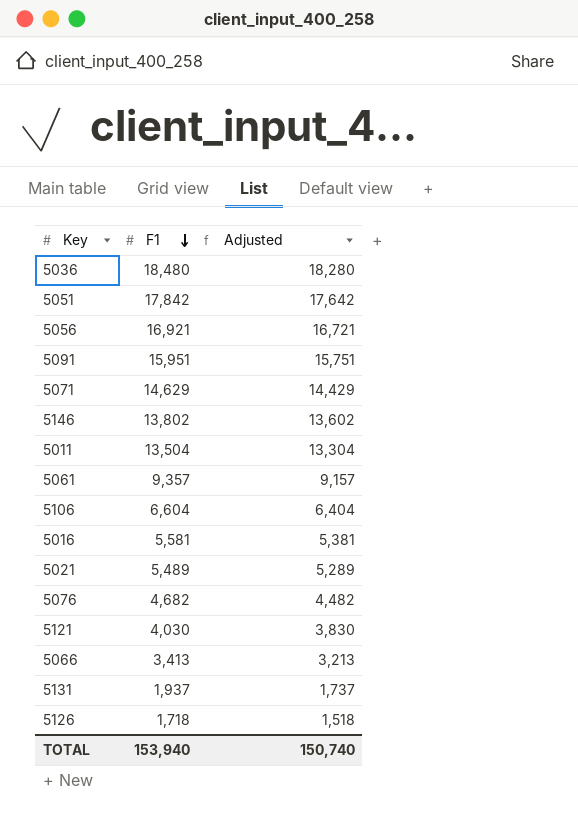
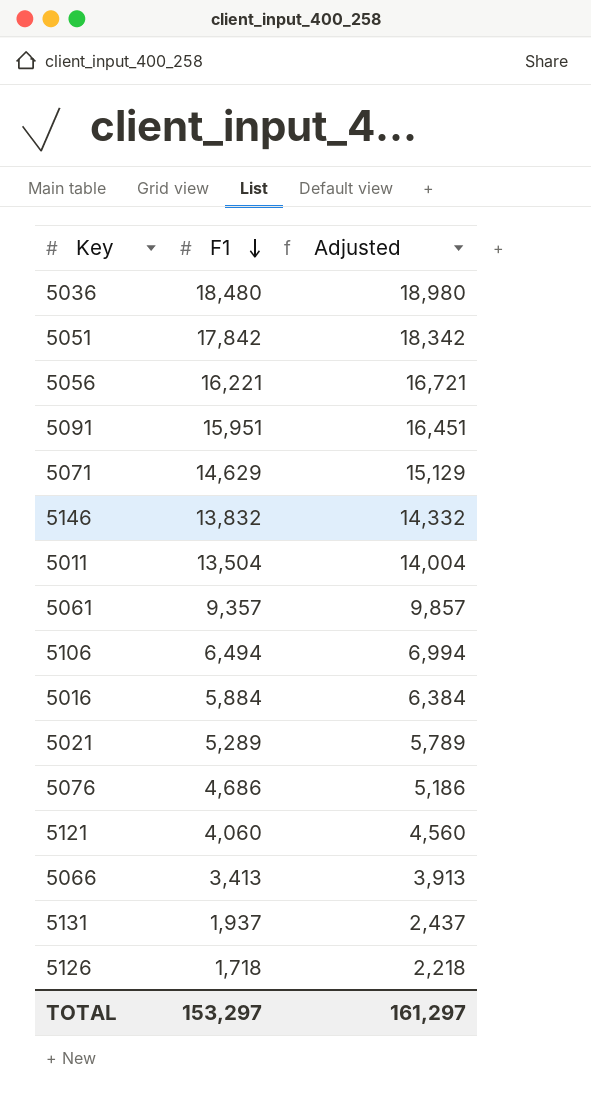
column Adjusted | formula: [F1] - 200 -> [F1] + 500
5056 | F1: 16,921 -> 16,221
5146 | F1: 13,802 -> 13,832
5106 | F1: 6,604 -> 6,494
5016 | F1: 5,581 -> 5,884
5021 | F1: 5,489 -> 5,289
5076 | F1: 4,682 -> 4,686
5121 | F1: 4,030 -> 4,060
TOTAL | F1: 153,940 -> 153,297
TOTAL | Adjusted: 150,740 -> 161,297

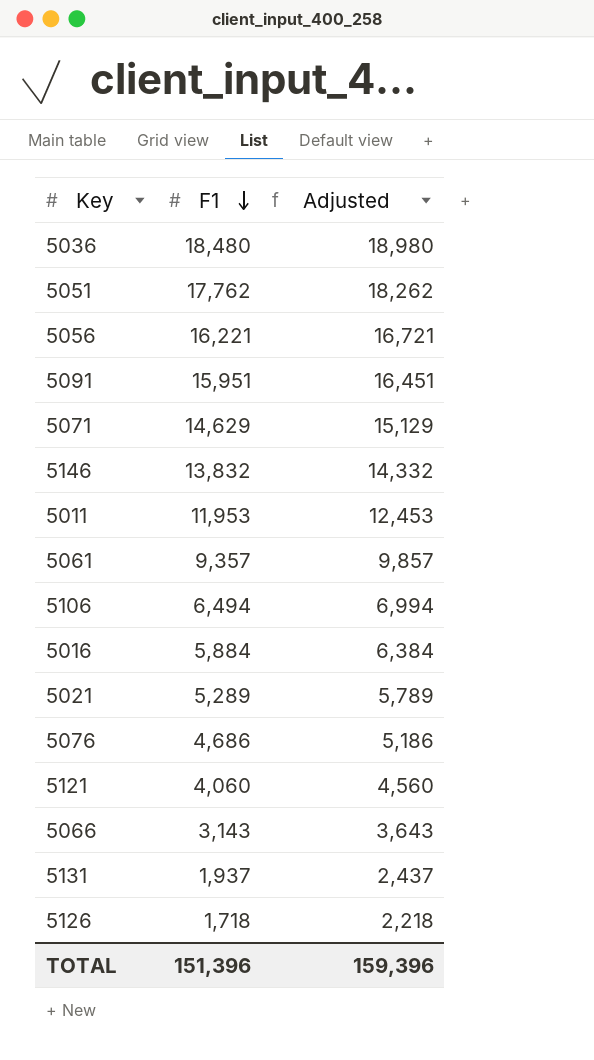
5051 | F1: 17,842 -> 17,762
5051 | Adjusted: 18,342 -> 18,262
5011 | F1: 13,504 -> 11,953
5011 | Adjusted: 14,004 -> 12,453
5066 | F1: 3,413 -> 3,143
5066 | Adjusted: 3,913 -> 3,643
TOTAL | F1: 153,297 -> 151,396
TOTAL | Adjusted: 161,297 -> 159,396

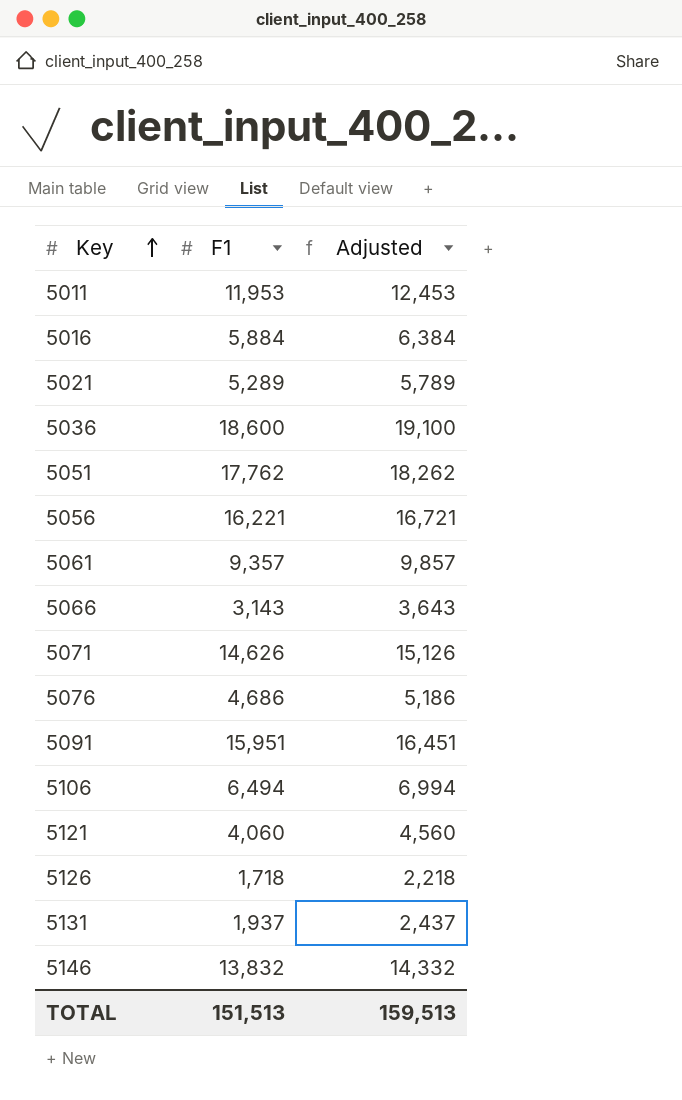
row order: F1 descending -> Key ascending
5036 | F1: 18,480 -> 18,600
5036 | Adjusted: 18,980 -> 19,100
5071 | F1: 14,629 -> 14,626
5071 | Adjusted: 15,129 -> 15,126
TOTAL | F1: 151,396 -> 151,513
TOTAL | Adjusted: 159,396 -> 159,513

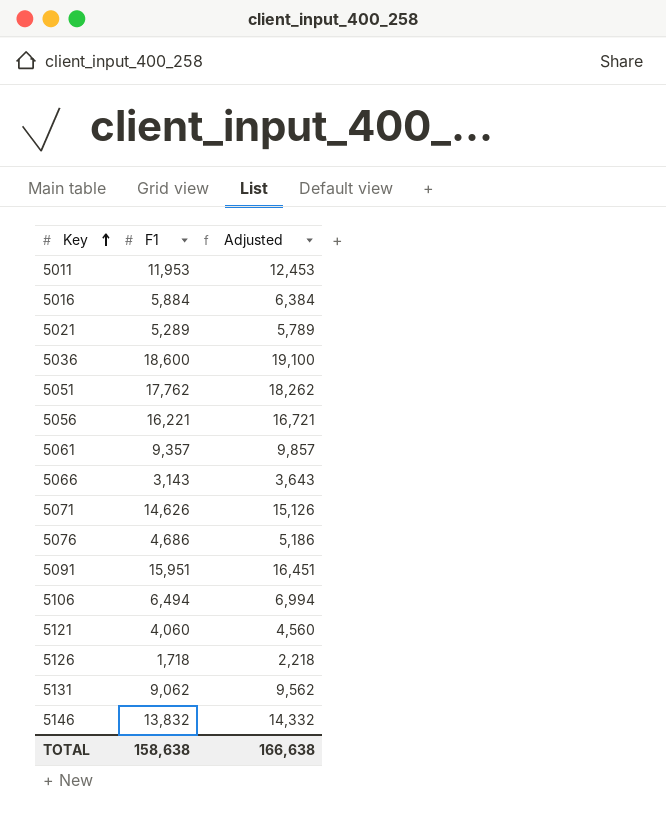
5131 | F1: 1,937 -> 9,062
5131 | Adjusted: 2,437 -> 9,562
TOTAL | F1: 151,513 -> 158,638
TOTAL | Adjusted: 159,513 -> 166,638

